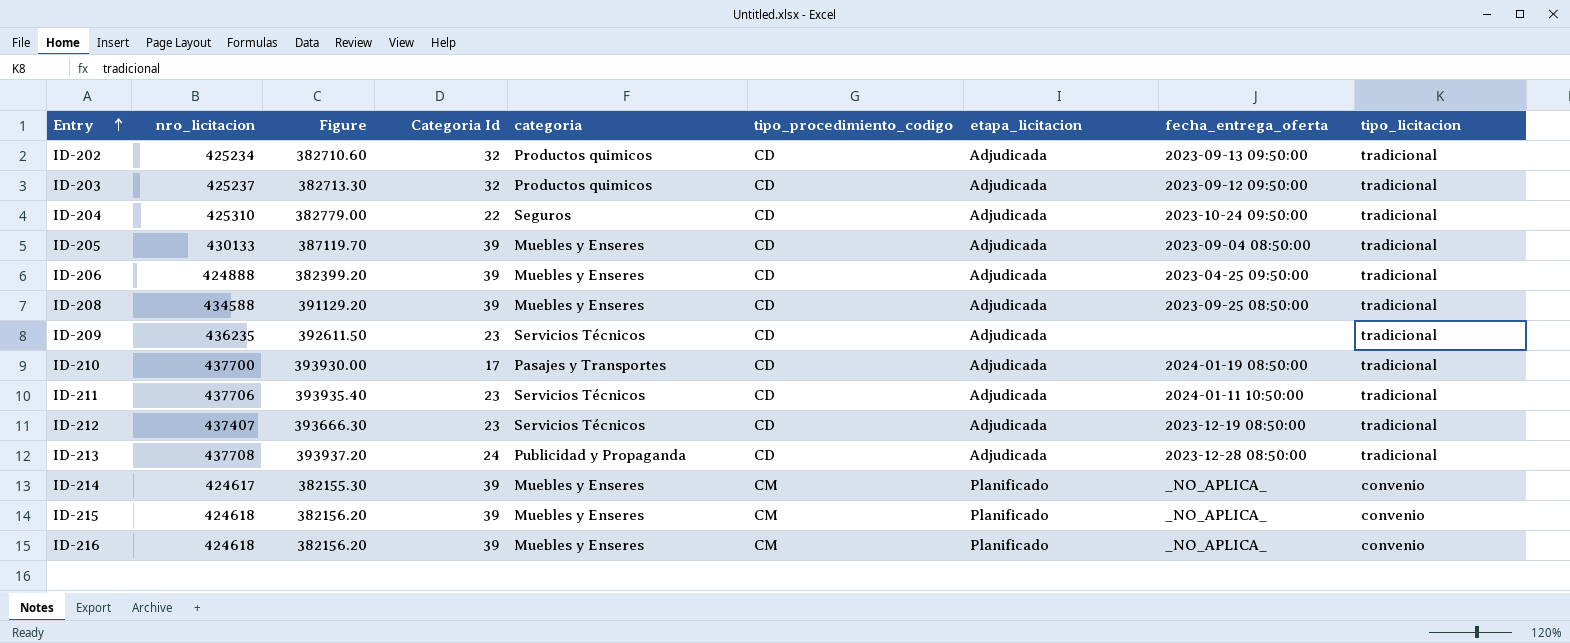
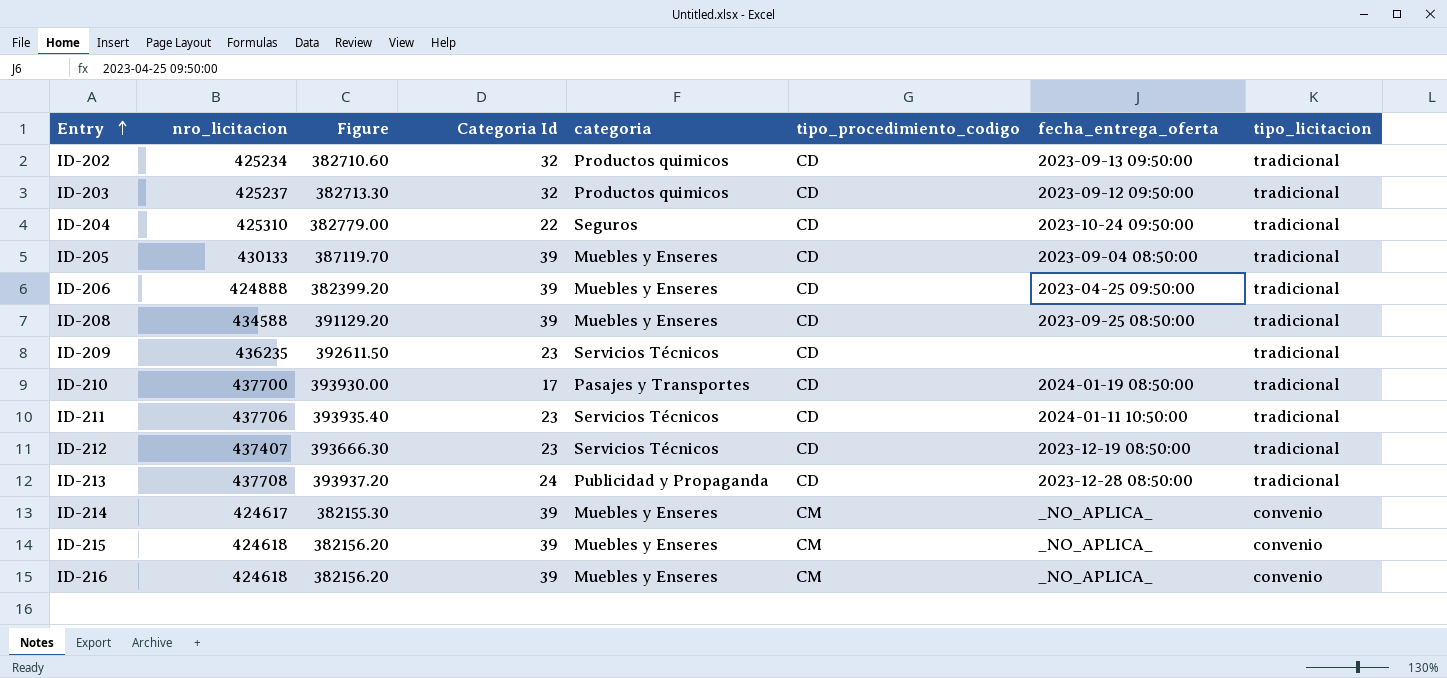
column etapa_licitacion | position: 7 -> none

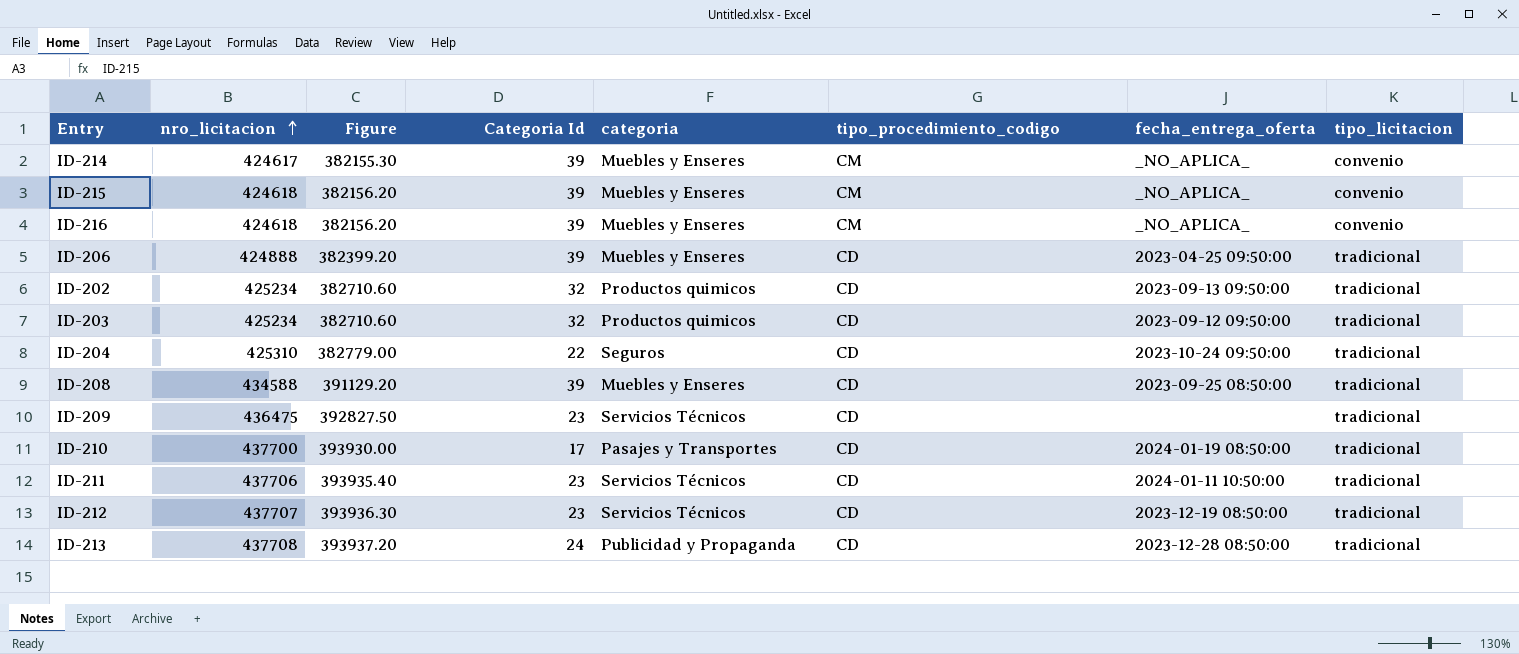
row order: Entry ascending -> nro_licitacion ascending
row ID-205: 430133 | 387119.70 | 39 | Muebles y Enseres | CD | 2023-09-04 08:50:00 | tradicional -> none
ID-203 | nro_licitacion: 425237 -> 425234
ID-203 | Figure: 382713.30 -> 382710.60
ID-209 | nro_licitacion: 436235 -> 436475
ID-209 | Figure: 392611.50 -> 392827.50
ID-212 | nro_licitacion: 437407 -> 437707
ID-212 | Figure: 393666.30 -> 393936.30

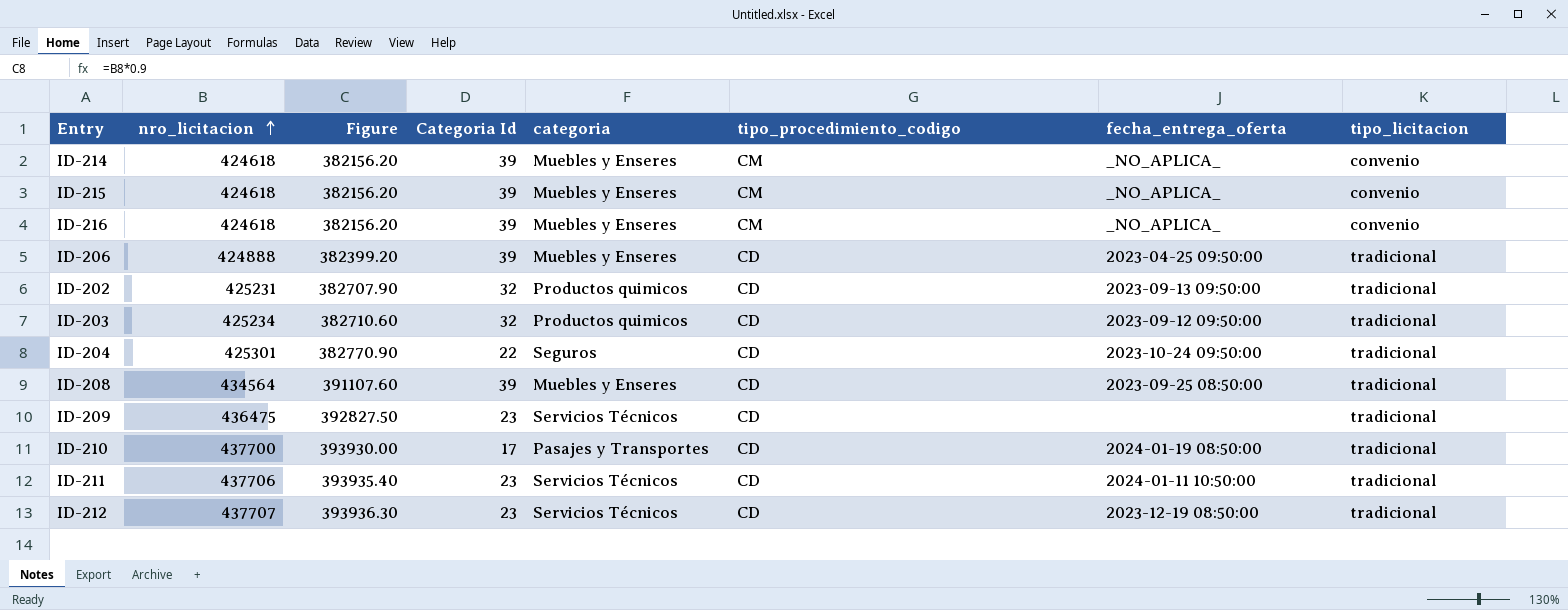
row ID-213: 437708 | 393937.20 | 24 | Publicidad y Propaganda | CD | 2023-12-28 08:50:00 | tradicional -> none
ID-214 | nro_licitacion: 424617 -> 424618
ID-214 | Figure: 382155.30 -> 382156.20
ID-202 | nro_licitacion: 425234 -> 425231
ID-202 | Figure: 382710.60 -> 382707.90
ID-204 | nro_licitacion: 425310 -> 425301
ID-204 | Figure: 382779.00 -> 382770.90
ID-208 | nro_licitacion: 434588 -> 434564
ID-208 | Figure: 391129.20 -> 391107.60

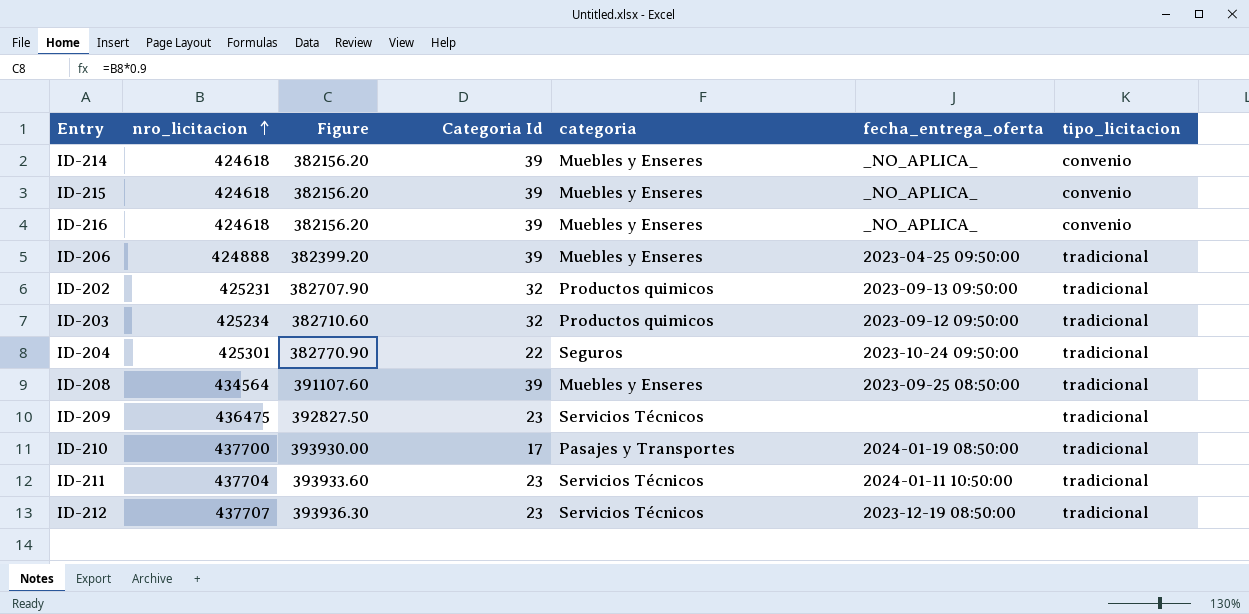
column tipo_procedimiento_codigo | position: 6 -> none
ID-211 | nro_licitacion: 437706 -> 437704
ID-211 | Figure: 393935.40 -> 393933.60

